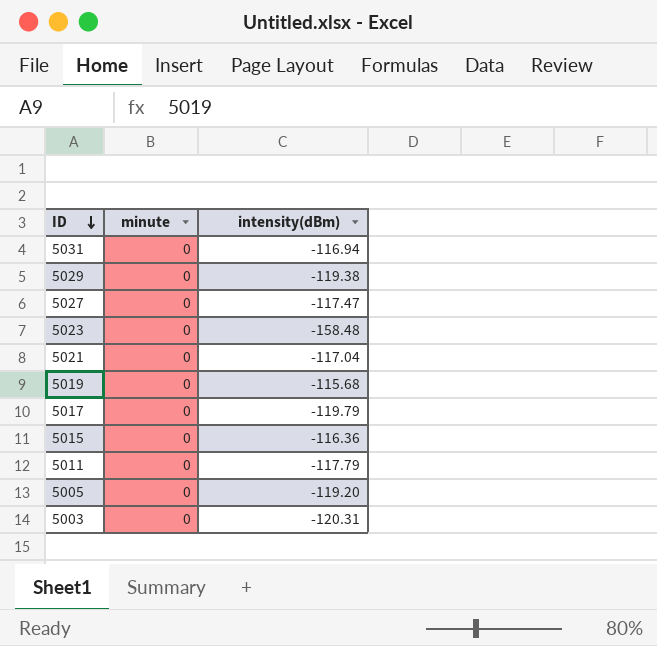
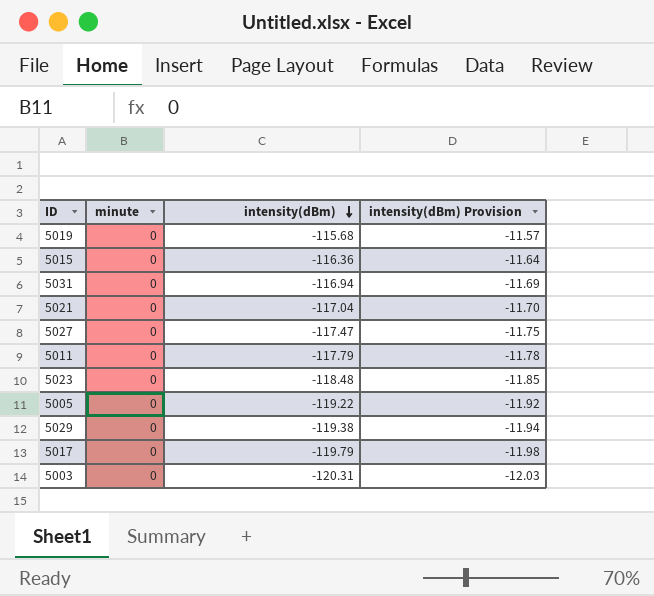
row order: ID descending -> intensity(dBm) descending
column intensity(dBm) Provision | formula: none -> [intensity(dBm)] * 0.1
5023 | intensity(dBm): -158.48 -> -118.48
5005 | intensity(dBm): -119.20 -> -119.22

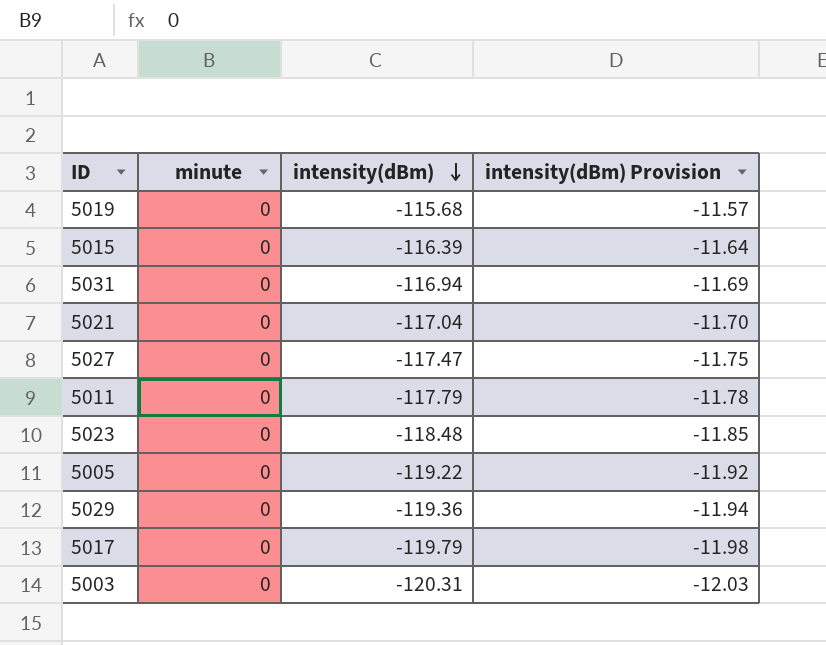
5015 | intensity(dBm): -116.36 -> -116.39
5029 | intensity(dBm): -119.38 -> -119.36

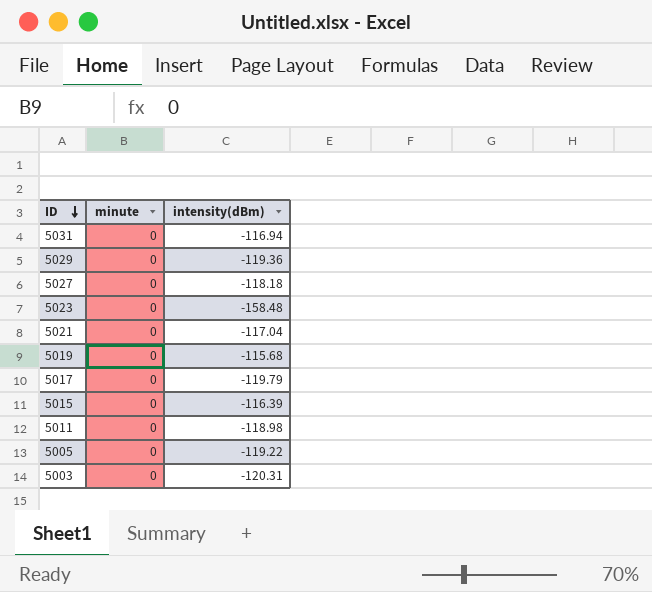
row order: intensity(dBm) descending -> ID descending
column intensity(dBm) Provision | formula: [intensity(dBm)] * 0.1 -> none
5027 | intensity(dBm): -117.47 -> -118.18
5023 | intensity(dBm): -118.48 -> -158.48
5011 | intensity(dBm): -117.79 -> -118.98

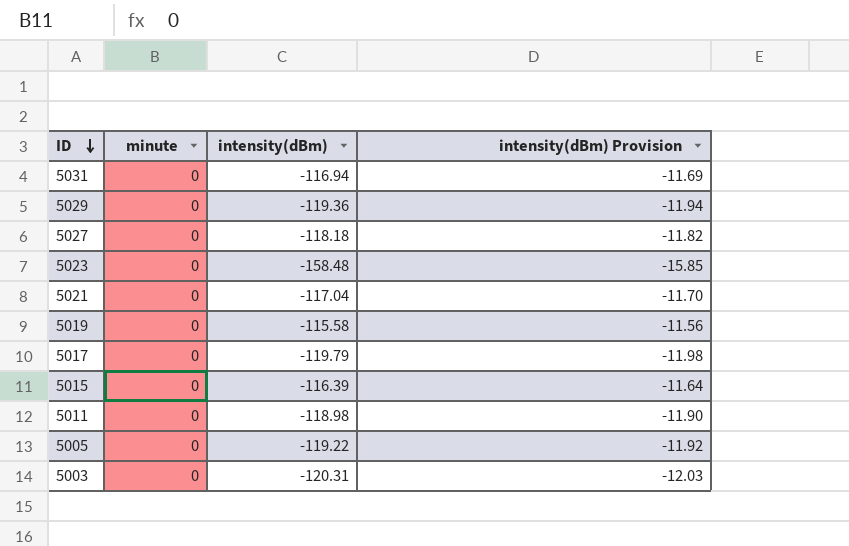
column intensity(dBm) Provision | formula: none -> [intensity(dBm)] * 0.1
5019 | intensity(dBm): -115.68 -> -115.58

